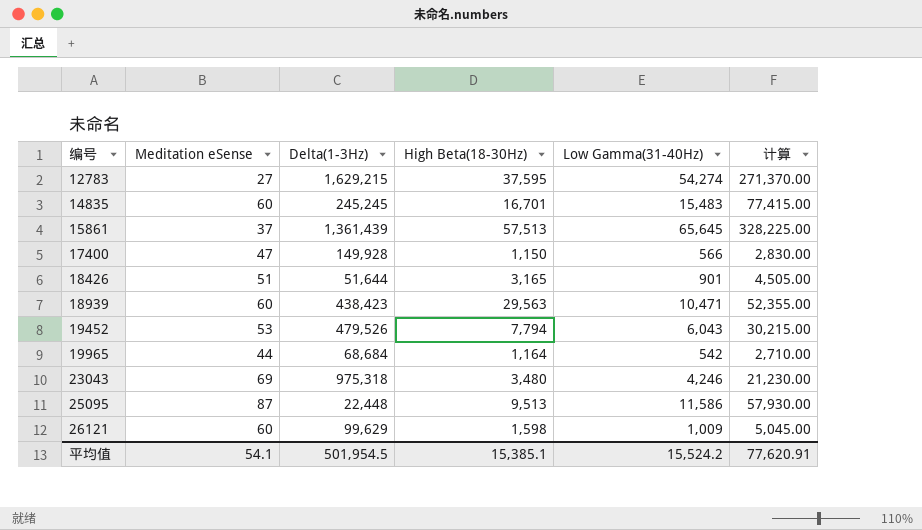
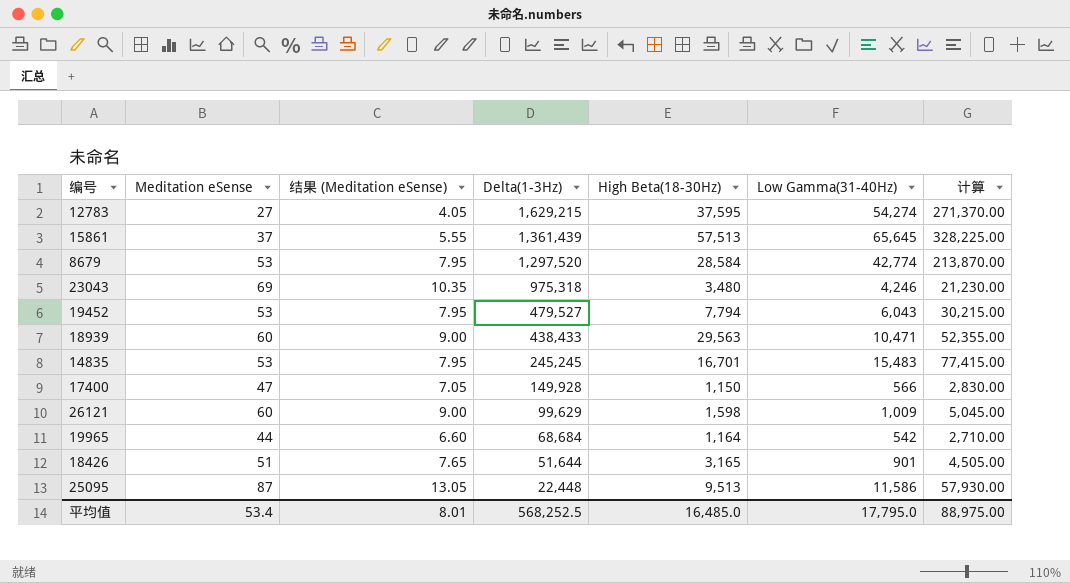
row order: 编号 ascending -> Delta(1-3Hz) descending
column 结果 (Meditation eSense) | formula: none -> [Meditation eSense] * 0.15
row 8679: none -> 53 | 7.95 | 1,297,520 | 28,584 | 42,774 | 213,870.00
19452 | Delta(1-3Hz): 479,526 -> 479,527
18939 | Delta(1-3Hz): 438,423 -> 438,433
14835 | Meditation eSense: 60 -> 53
平均值 | Meditation eSense: 54.1 -> 53.4
平均值 | Delta(1-3Hz): 501,954.5 -> 568,252.5
平均值 | High Beta(18-30Hz): 15,385.1 -> 16,485.0
平均值 | Low Gamma(31-40Hz): 15,524.2 -> 17,795.0
平均值 | 计算: 77,620.91 -> 88,975.00

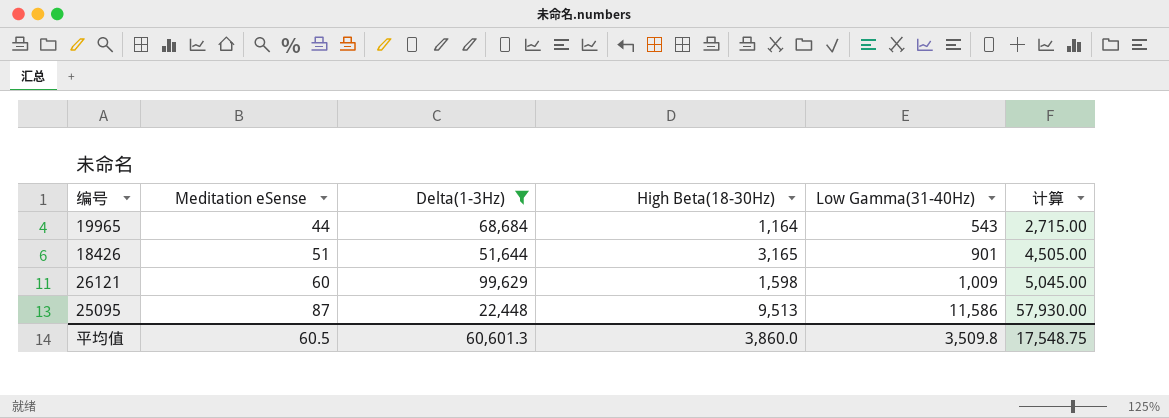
filter: none -> Delta(1-3Hz) <= 99,629
row order: Delta(1-3Hz) descending -> Meditation eSense ascending
column 结果 (Meditation eSense) | formula: [Meditation eSense] * 0.15 -> none
19965 | Low Gamma(31-40Hz): 542 -> 543
19965 | 计算: 2,710.00 -> 2,715.00
平均值 | Meditation eSense: 53.4 -> 60.5
平均值 | Delta(1-3Hz): 568,252.5 -> 60,601.3
平均值 | High Beta(18-30Hz): 16,485.0 -> 3,860.0
平均值 | Low Gamma(31-40Hz): 17,795.0 -> 3,509.8
平均值 | 计算: 88,975.00 -> 17,548.75

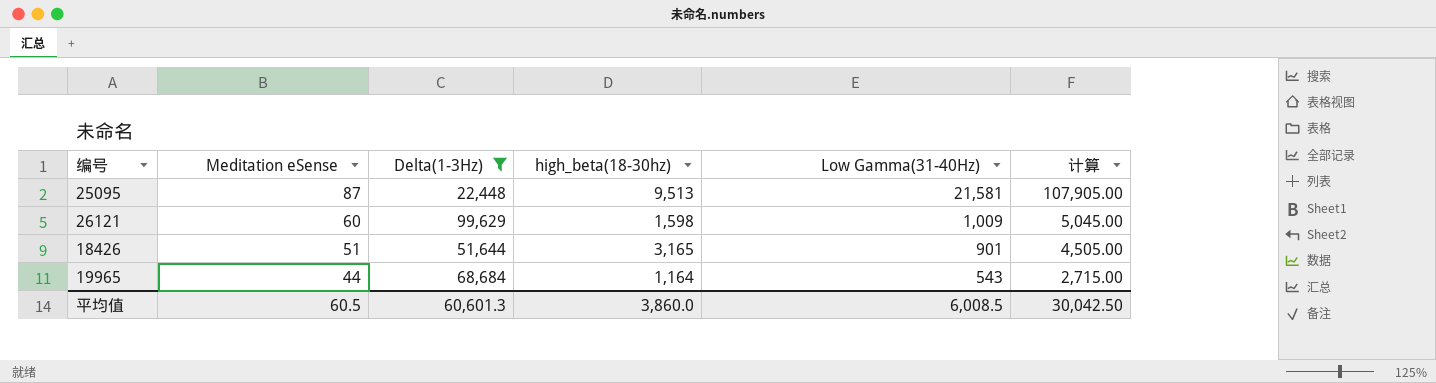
row order: Meditation eSense ascending -> Meditation eSense descending
column name: High Beta(18-30Hz) -> high_beta(18-30hz)
25095 | Low Gamma(31-40Hz): 11,586 -> 21,581
25095 | 计算: 57,930.00 -> 107,905.00
平均值 | Low Gamma(31-40Hz): 3,509.8 -> 6,008.5
平均值 | 计算: 17,548.75 -> 30,042.50

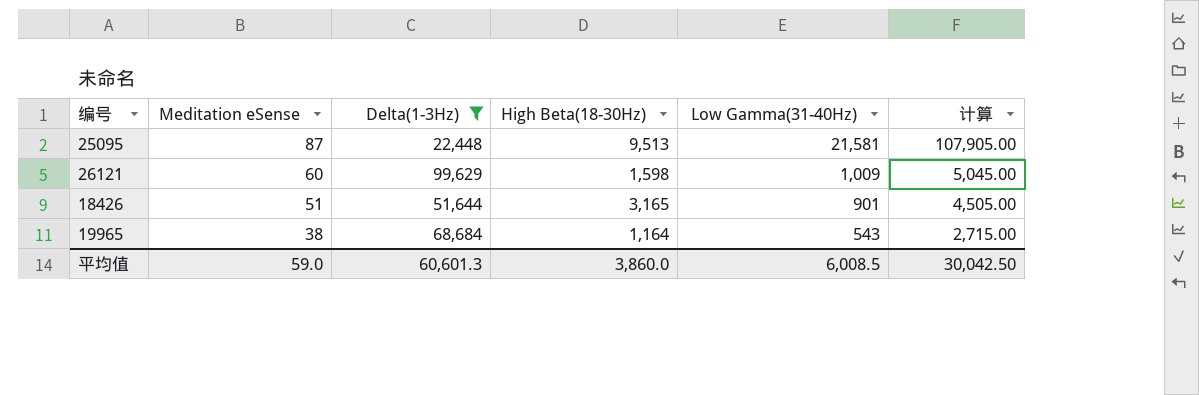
column name: high_beta(18-30hz) -> High Beta(18-30Hz)
19965 | Meditation eSense: 44 -> 38
平均值 | Meditation eSense: 60.5 -> 59.0

